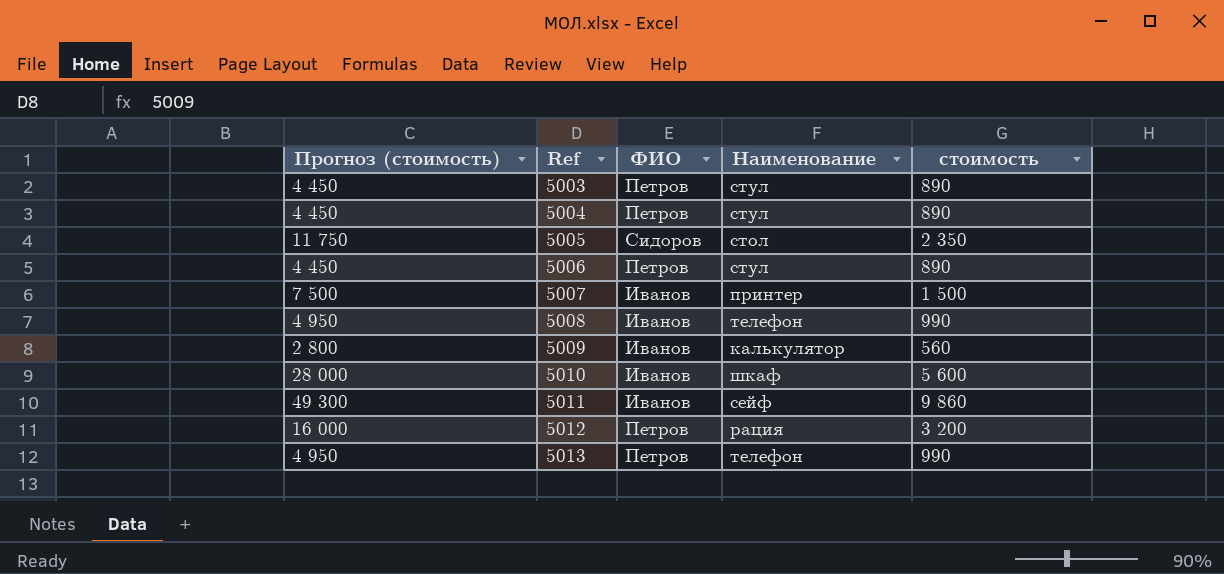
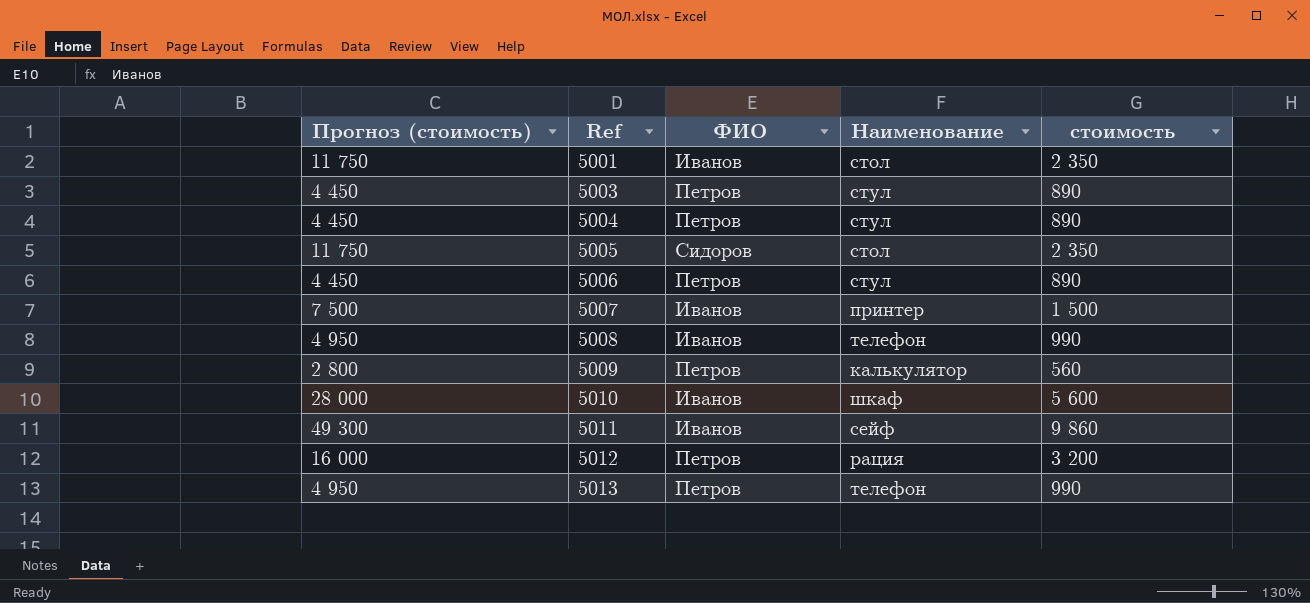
row 5001: none -> 11 750 | Иванов | стол | 2 350
5009 | ФИО: Иванов -> Петров

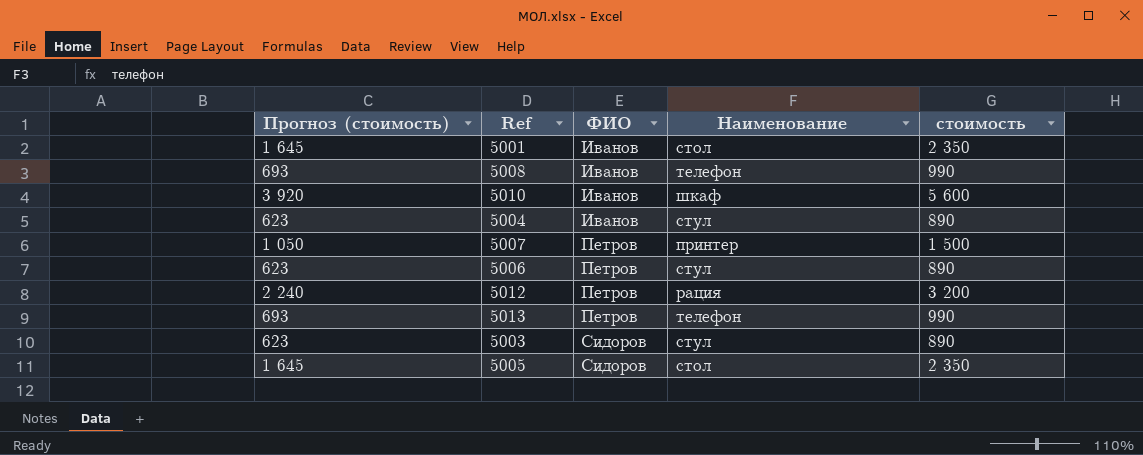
row order: Ref ascending -> ФИО ascending
column Прогноз (стоимость) | formula: [стоимость] * 5 -> [стоимость] * 0,7
row 5009: 2 800 | Петров | калькулятор | 560 -> none
row 5011: 49 300 | Иванов | сейф | 9 860 -> none
5004 | ФИО: Петров -> Иванов
5007 | ФИО: Иванов -> Петров
5003 | ФИО: Петров -> Сидоров

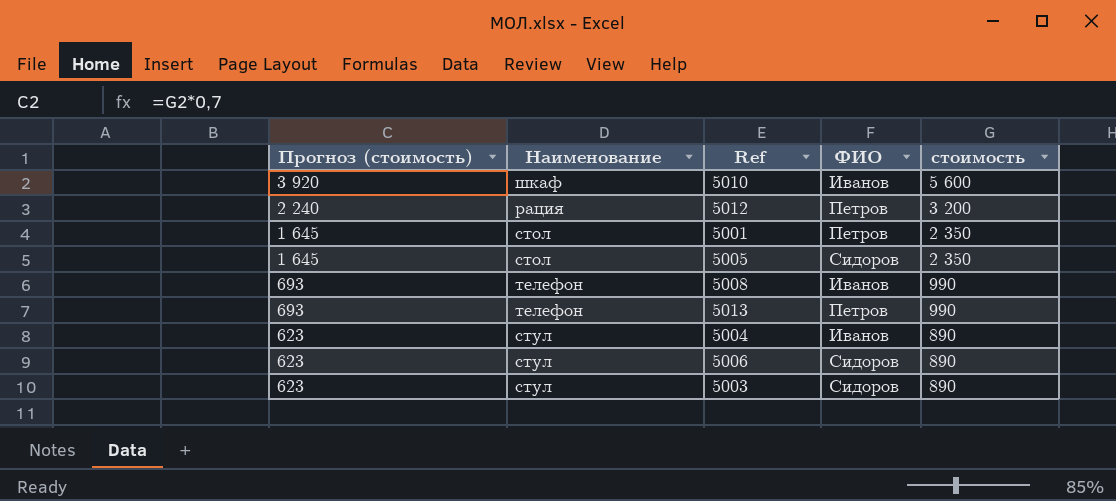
row order: ФИО ascending -> Прогноз (стоимость) descending
column Наименование | position: 4 -> 2
row 5007: 1 050 | Петров | принтер | 1 500 -> none
5001 | ФИО: Иванов -> Петров
5006 | ФИО: Петров -> Сидоров

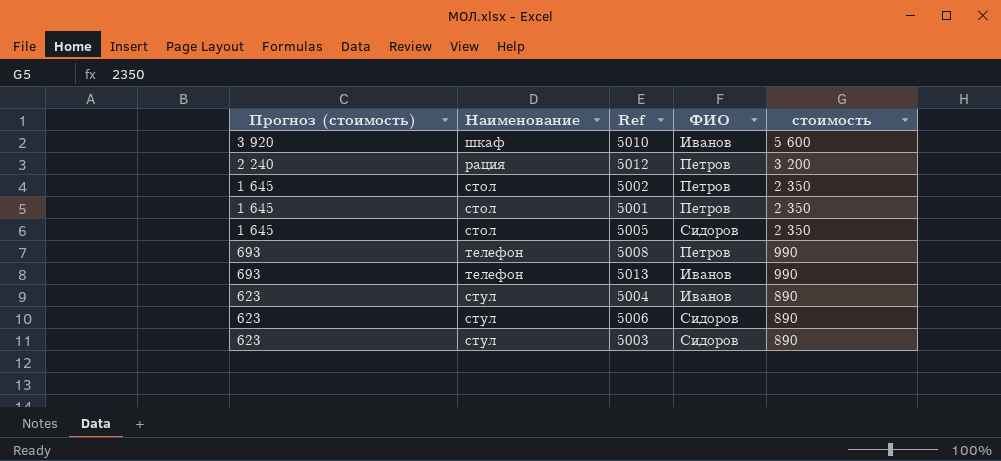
row 5002: none -> 1 645 | стол | Петров | 2 350
5008 | ФИО: Иванов -> Петров
5013 | ФИО: Петров -> Иванов

